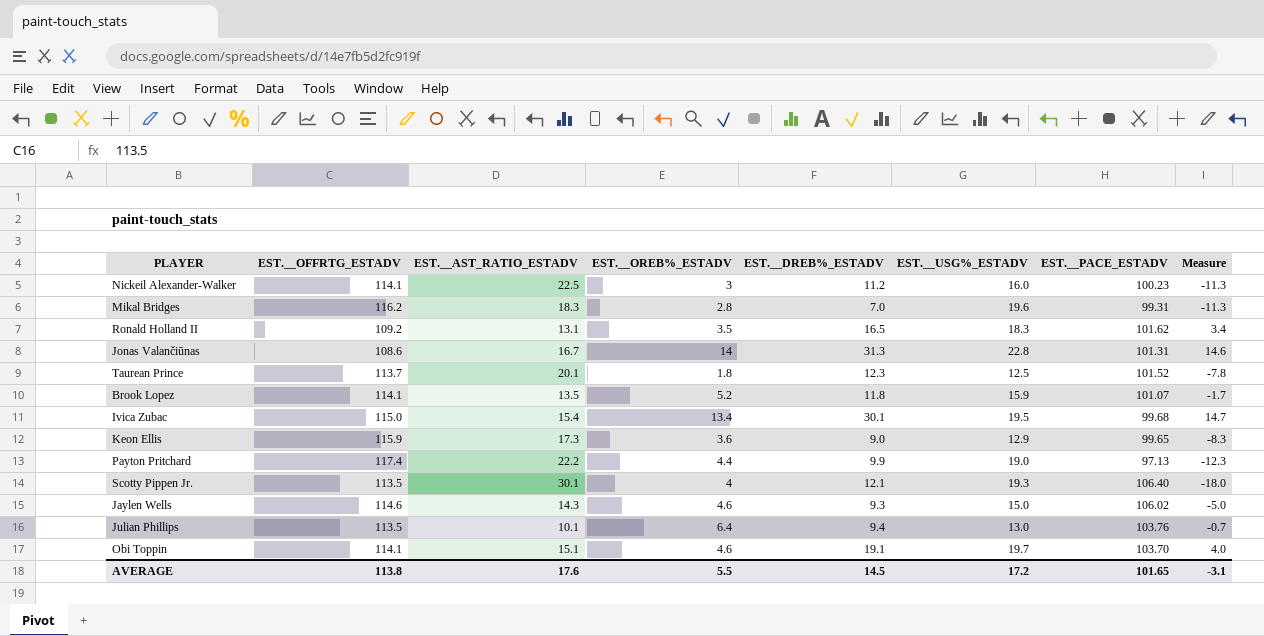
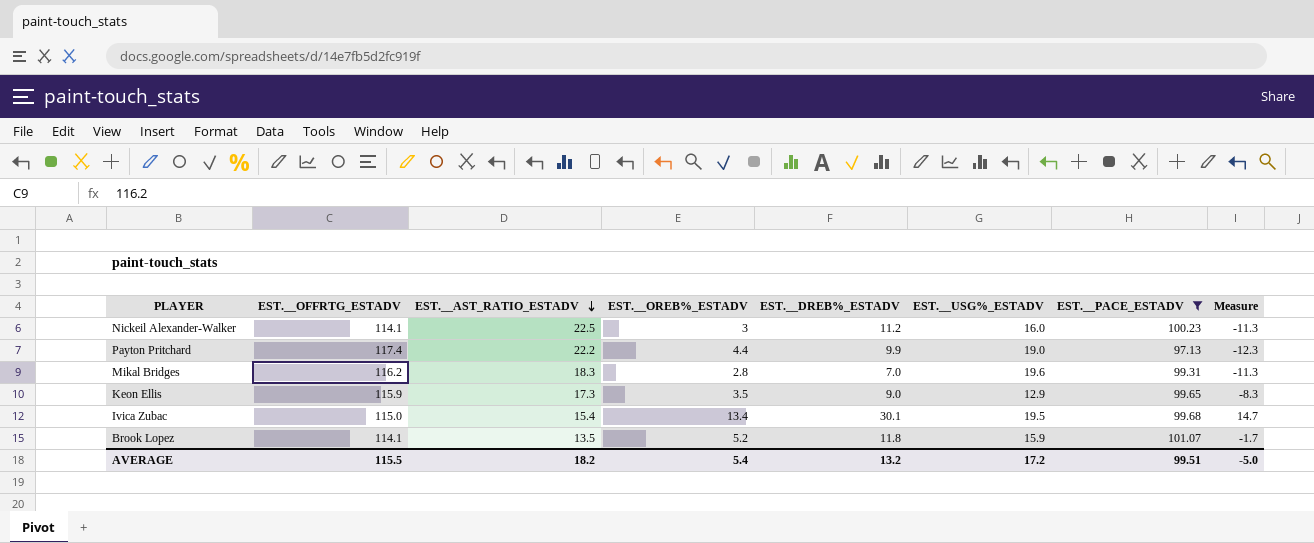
filter: none -> EST.__PACE_ESTADV <= 101.07
row order: none -> EST.__AST_RATIO_ESTADV descending
Keon Ellis | EST.__OREB%_ESTADV: 3.6 -> 3.5
AVERAGE | EST.__OFFRTG_ESTADV: 113.8 -> 115.5
AVERAGE | EST.__AST_RATIO_ESTADV: 17.6 -> 18.2
AVERAGE | EST.__OREB%_ESTADV: 5.5 -> 5.4
AVERAGE | EST.__DREB%_ESTADV: 14.5 -> 13.2
AVERAGE | EST.__PACE_ESTADV: 101.65 -> 99.51
AVERAGE | Measure: -3.1 -> -5.0

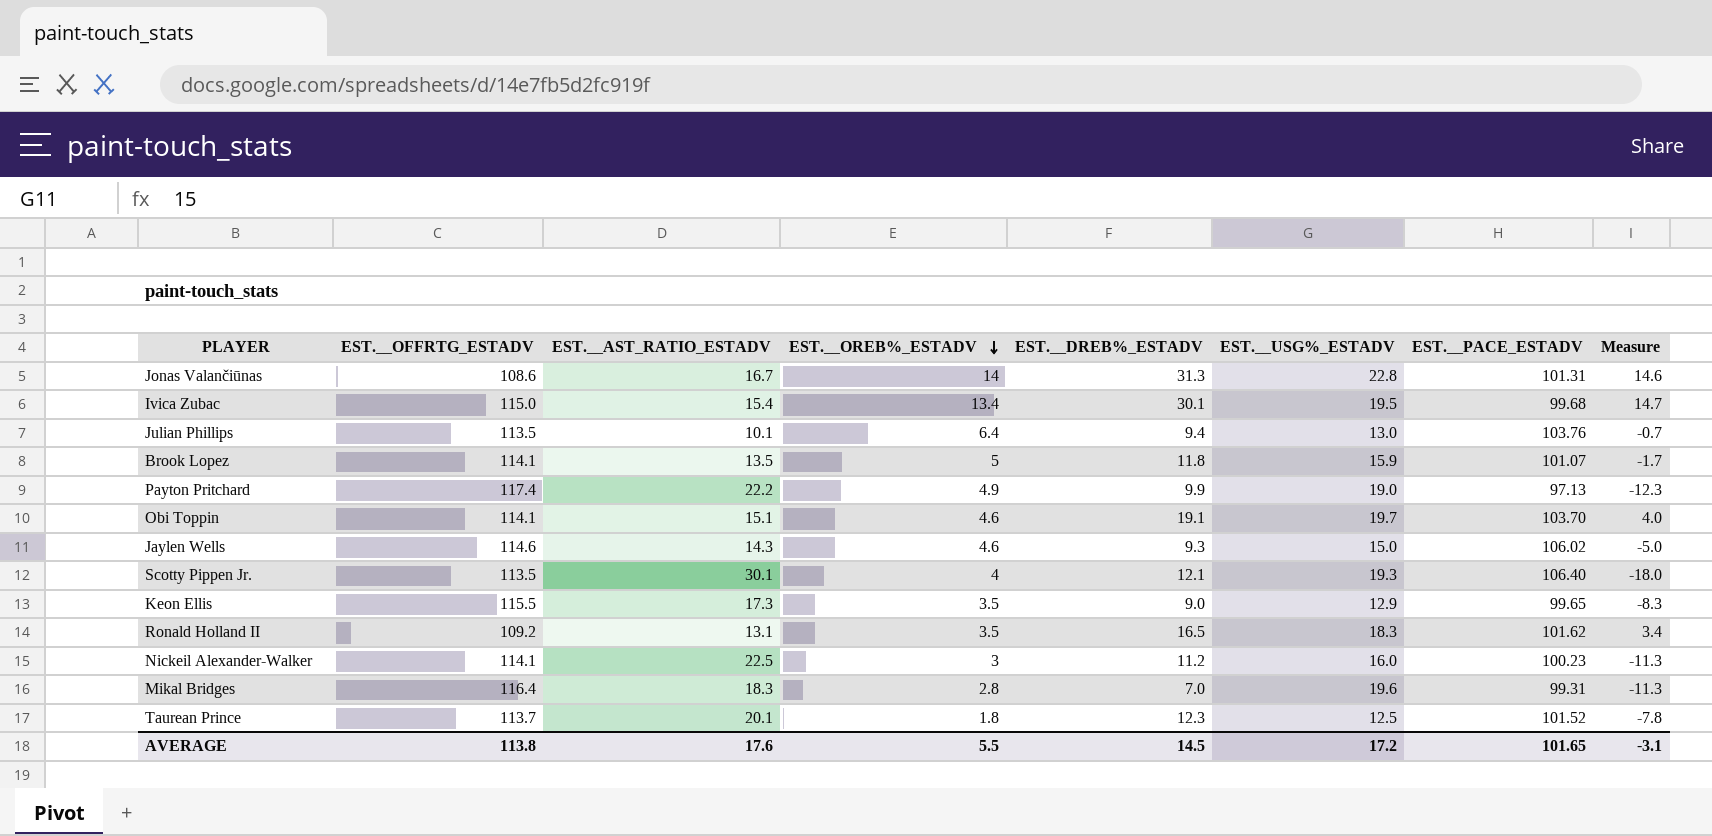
filter: EST.__PACE_ESTADV <= 101.07 -> none
row order: EST.__AST_RATIO_ESTADV descending -> EST.__OREB%_ESTADV descending
Brook Lopez | EST.__OREB%_ESTADV: 5.2 -> 5
Payton Pritchard | EST.__OREB%_ESTADV: 4.4 -> 4.9
Keon Ellis | EST.__OFFRTG_ESTADV: 115.9 -> 115.5
Mikal Bridges | EST.__OFFRTG_ESTADV: 116.2 -> 116.4
AVERAGE | EST.__OFFRTG_ESTADV: 115.5 -> 113.8
AVERAGE | EST.__AST_RATIO_ESTADV: 18.2 -> 17.6
AVERAGE | EST.__OREB%_ESTADV: 5.4 -> 5.5
AVERAGE | EST.__DREB%_ESTADV: 13.2 -> 14.5
AVERAGE | EST.__PACE_ESTADV: 99.51 -> 101.65
AVERAGE | Measure: -5.0 -> -3.1

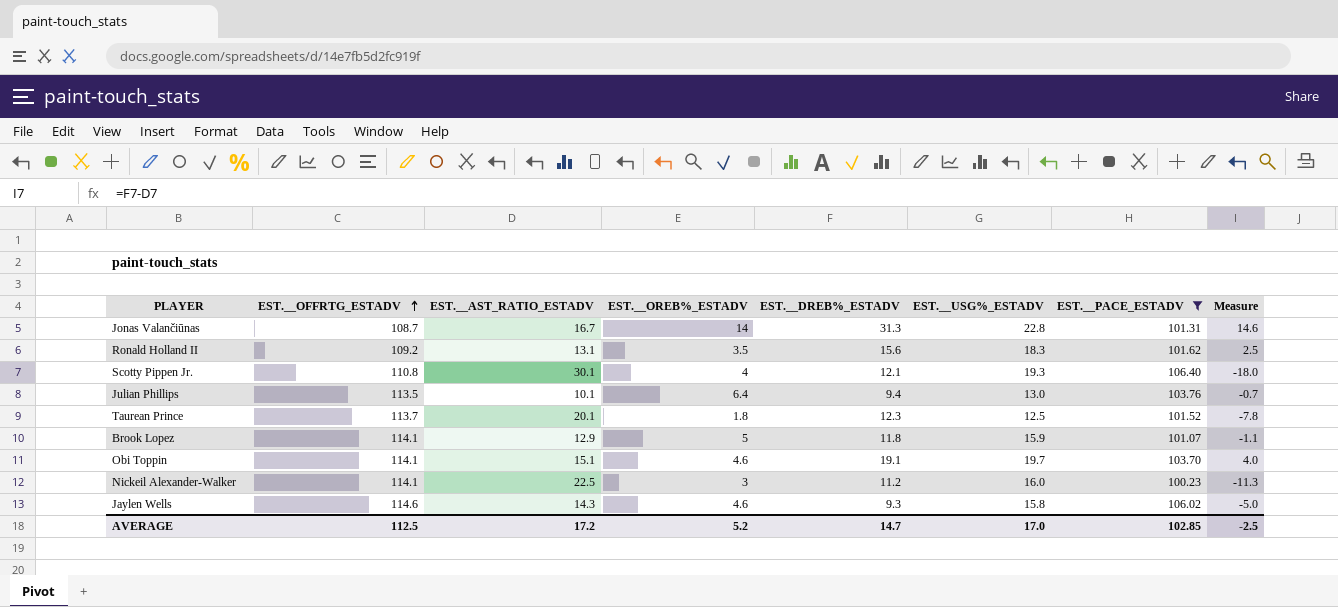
filter: none -> EST.__PACE_ESTADV >= 100.23
row order: EST.__OREB%_ESTADV descending -> EST.__OFFRTG_ESTADV ascending
Jonas Valančiūnas | EST.__OFFRTG_ESTADV: 108.6 -> 108.7
Ronald Holland II | EST.__DREB%_ESTADV: 16.5 -> 15.6
Ronald Holland II | Measure: 3.4 -> 2.5
Scotty Pippen Jr. | EST.__OFFRTG_ESTADV: 113.5 -> 110.8
Brook Lopez | EST.__AST_RATIO_ESTADV: 13.5 -> 12.9
Brook Lopez | Measure: -1.7 -> -1.1
Jaylen Wells | EST.__USG%_ESTADV: 15.0 -> 15.8
AVERAGE | EST.__OFFRTG_ESTADV: 113.8 -> 112.5
AVERAGE | EST.__AST_RATIO_ESTADV: 17.6 -> 17.2
AVERAGE | EST.__OREB%_ESTADV: 5.5 -> 5.2
AVERAGE | EST.__DREB%_ESTADV: 14.5 -> 14.7
AVERAGE | EST.__USG%_ESTADV: 17.2 -> 17.0
AVERAGE | EST.__PACE_ESTADV: 101.65 -> 102.85
AVERAGE | Measure: -3.1 -> -2.5

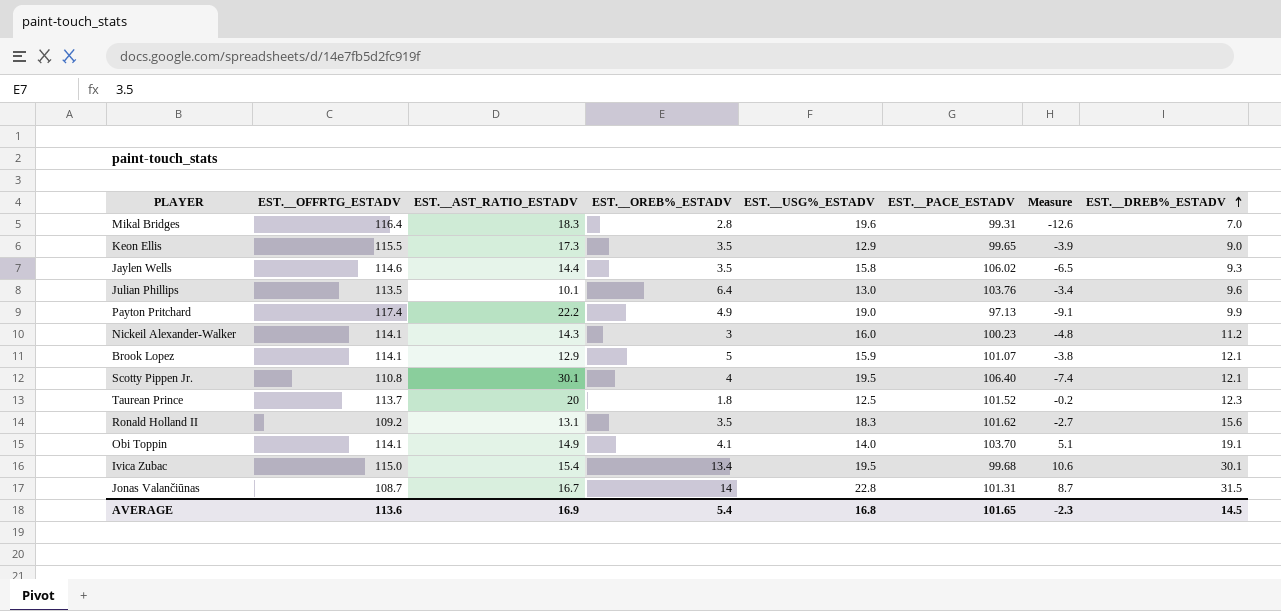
filter: EST.__PACE_ESTADV >= 100.23 -> none
row order: EST.__OFFRTG_ESTADV ascending -> EST.__DREB%_ESTADV ascending
column Measure | formula: [EST.__DREB%_ESTADV] - [EST.__AST_RATIO_ESTADV] -> [EST.__DREB%_ESTADV] - [EST.__USG%_ESTADV]
column EST.__DREB%_ESTADV | position: 5 -> 8
Jaylen Wells | EST.__AST_RATIO_ESTADV: 14.3 -> 14.4
Jaylen Wells | EST.__OREB%_ESTADV: 4.6 -> 3.5
Julian Phillips | EST.__DREB%_ESTADV: 9.4 -> 9.6
Nickeil Alexander-Walker | EST.__AST_RATIO_ESTADV: 22.5 -> 14.3
Brook Lopez | EST.__DREB%_ESTADV: 11.8 -> 12.1
Scotty Pippen Jr. | EST.__USG%_ESTADV: 19.3 -> 19.5
Taurean Prince | EST.__AST_RATIO_ESTADV: 20.1 -> 20
Obi Toppin | EST.__AST_RATIO_ESTADV: 15.1 -> 14.9
Obi Toppin | EST.__OREB%_ESTADV: 4.6 -> 4.1
Obi Toppin | EST.__USG%_ESTADV: 19.7 -> 14.0
Jonas Valančiūnas | EST.__DREB%_ESTADV: 31.3 -> 31.5
AVERAGE | EST.__OFFRTG_ESTADV: 112.5 -> 113.6
AVERAGE | EST.__AST_RATIO_ESTADV: 17.2 -> 16.9
AVERAGE | EST.__OREB%_ESTADV: 5.2 -> 5.4
AVERAGE | EST.__USG%_ESTADV: 17.0 -> 16.8
AVERAGE | EST.__PACE_ESTADV: 102.85 -> 101.65
AVERAGE | Measure: -2.5 -> -2.3
AVERAGE | EST.__DREB%_ESTADV: 14.7 -> 14.5

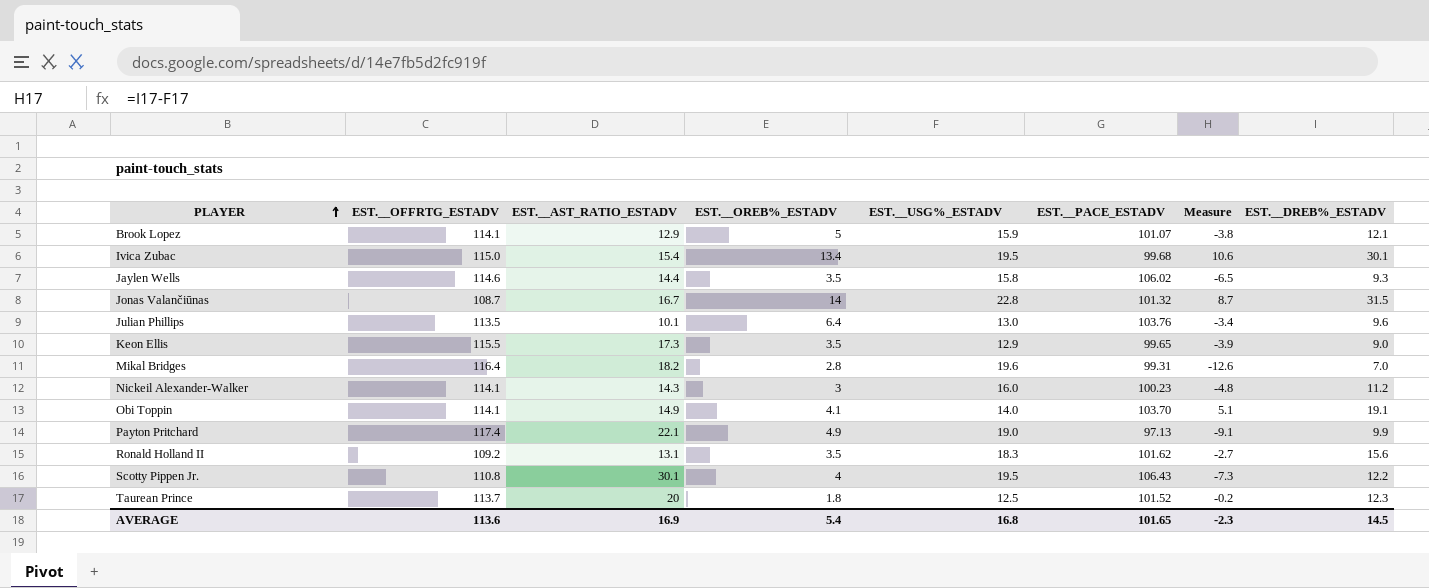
row order: EST.__DREB%_ESTADV ascending -> PLAYER ascending
Jonas Valančiūnas | EST.__PACE_ESTADV: 101.31 -> 101.32
Mikal Bridges | EST.__AST_RATIO_ESTADV: 18.3 -> 18.2
Payton Pritchard | EST.__AST_RATIO_ESTADV: 22.2 -> 22.1
Scotty Pippen Jr. | EST.__PACE_ESTADV: 106.40 -> 106.43
Scotty Pippen Jr. | Measure: -7.4 -> -7.3
Scotty Pippen Jr. | EST.__DREB%_ESTADV: 12.1 -> 12.2

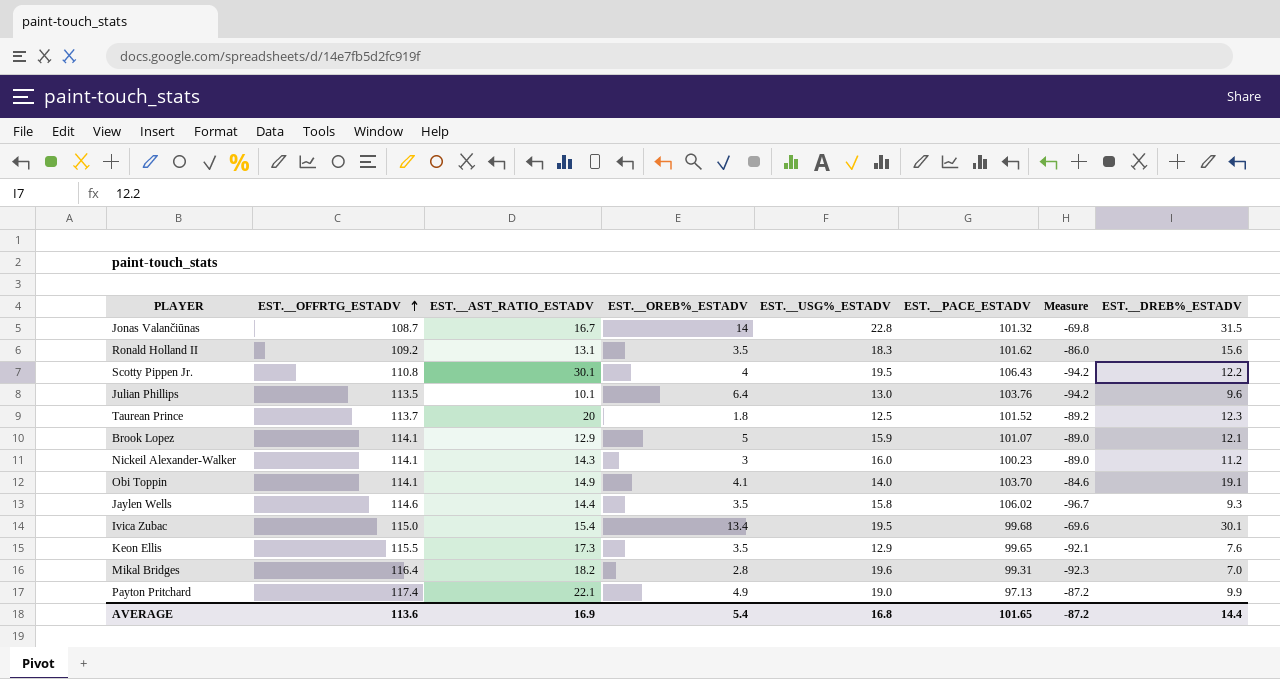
row order: PLAYER ascending -> EST.__OFFRTG_ESTADV ascending
column Measure | formula: [EST.__DREB%_ESTADV] - [EST.__USG%_ESTADV] -> [EST.__DREB%_ESTADV] - [EST.__PACE_ESTADV]
Keon Ellis | EST.__DREB%_ESTADV: 9.0 -> 7.6
AVERAGE | Measure: -2.3 -> -87.2
AVERAGE | EST.__DREB%_ESTADV: 14.5 -> 14.4

